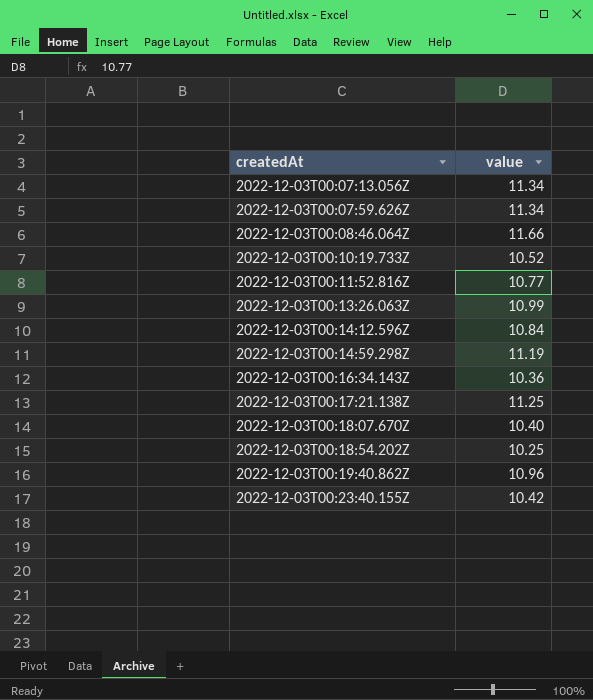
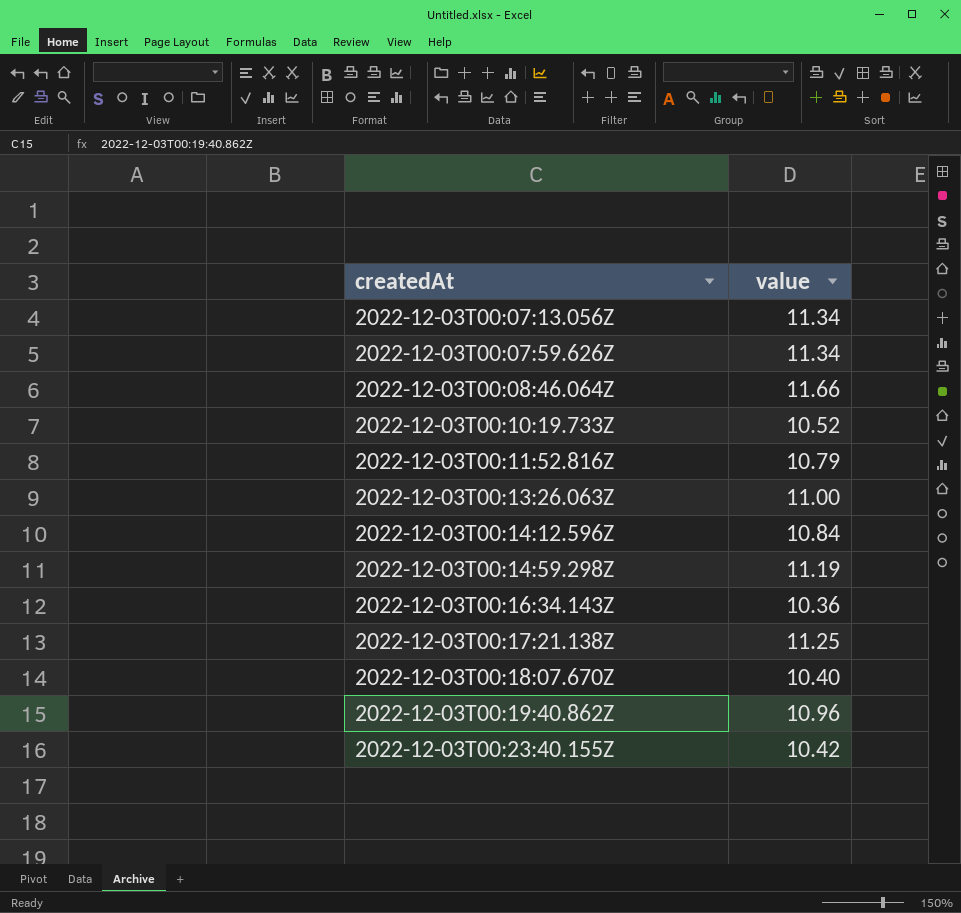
row 2022-12-03T00:18:54.202Z: 10.25 -> none
2022-12-03T00:11:52.816Z | value: 10.77 -> 10.79
2022-12-03T00:13:26.063Z | value: 10.99 -> 11.00

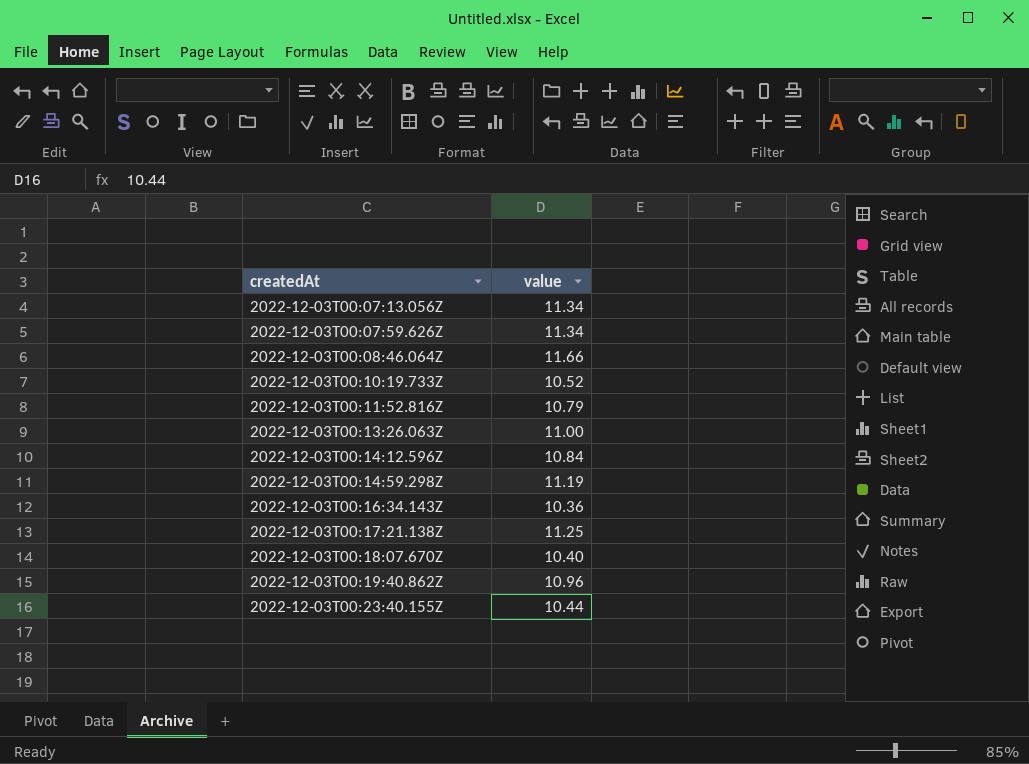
2022-12-03T00:23:40.155Z | value: 10.42 -> 10.44

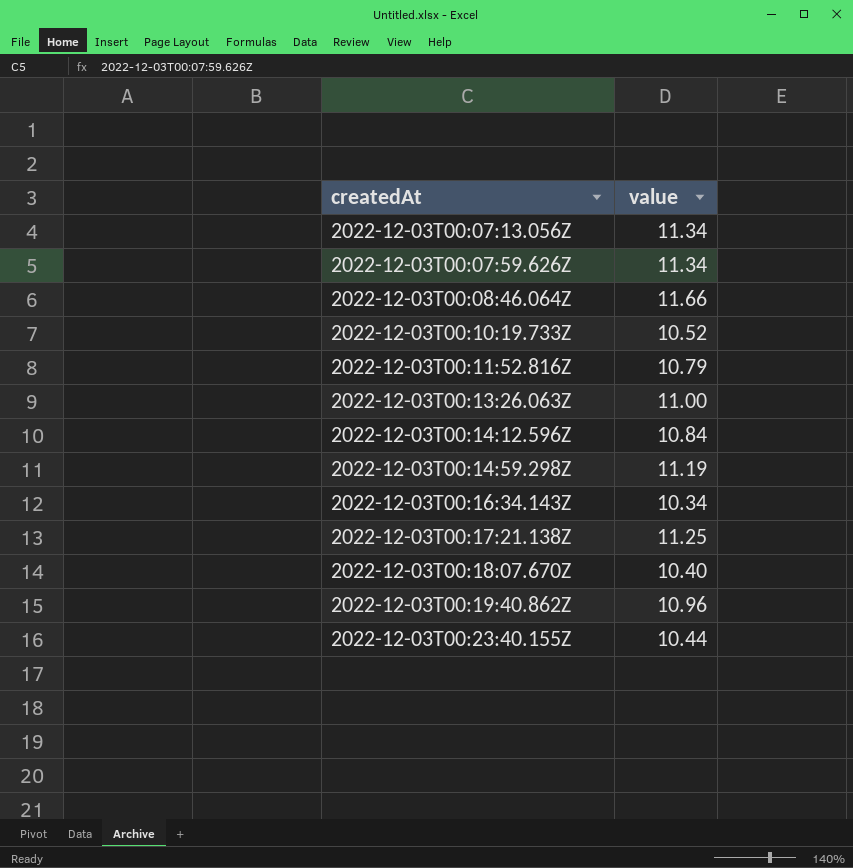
2022-12-03T00:16:34.143Z | value: 10.36 -> 10.34

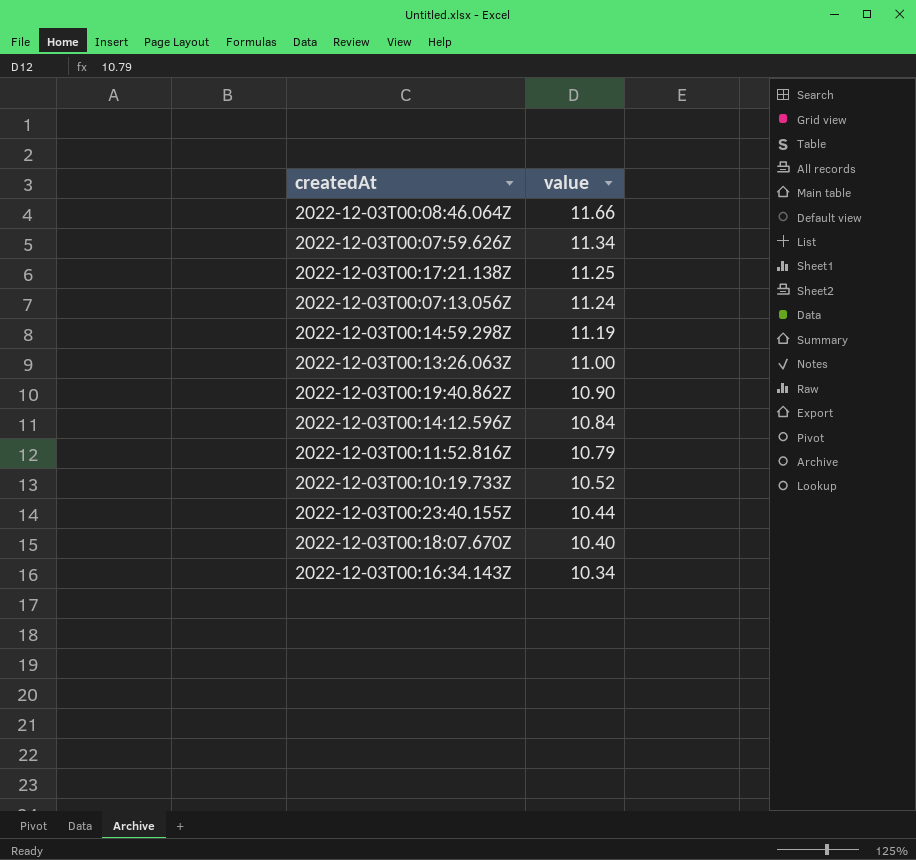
row order: createdAt ascending -> value descending
2022-12-03T00:07:13.056Z | value: 11.34 -> 11.24
2022-12-03T00:19:40.862Z | value: 10.96 -> 10.90

